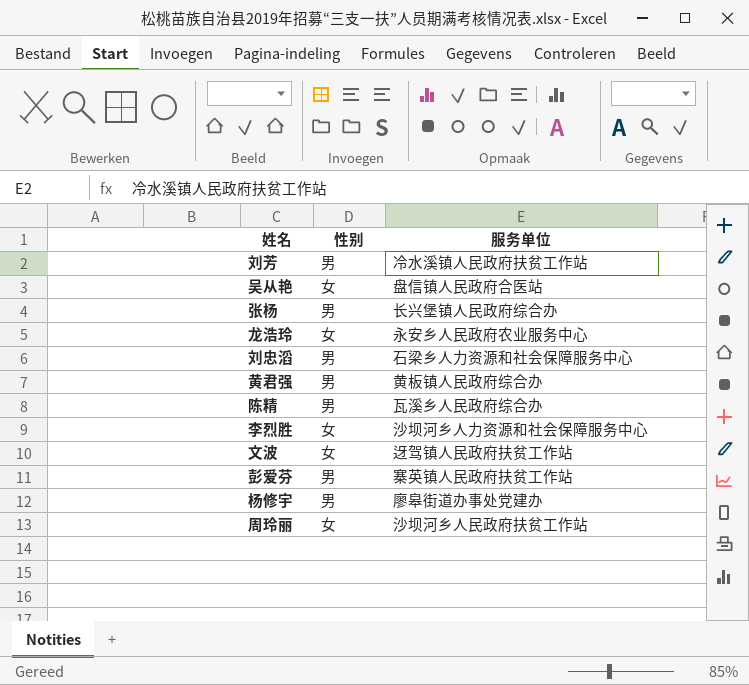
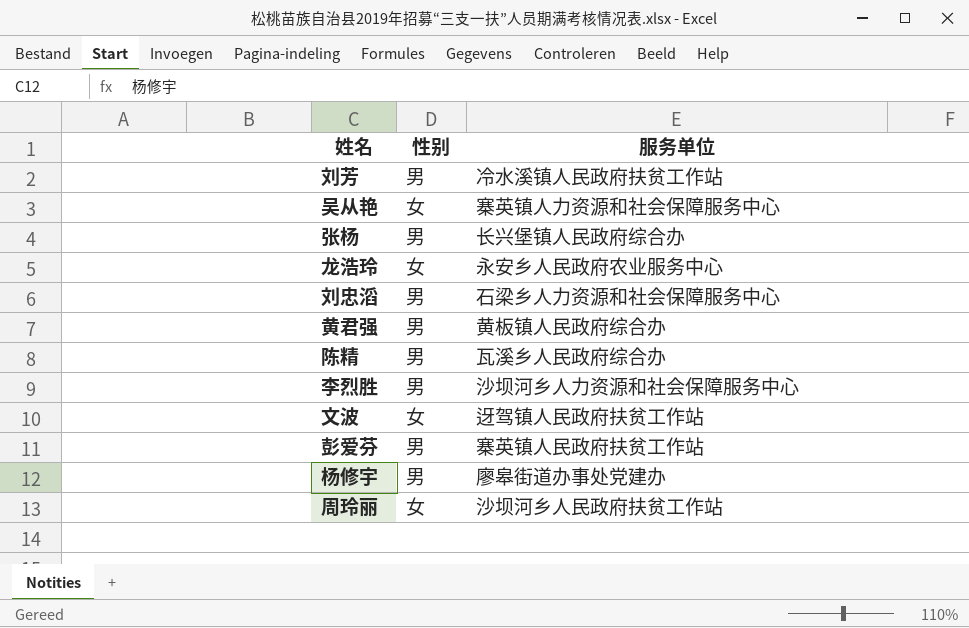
吴从艳 | 服务单位: 盘信镇人民政府合医站 -> 寨英镇人力资源和社会保障服务中心
李烈胜 | 性别: 女 -> 男

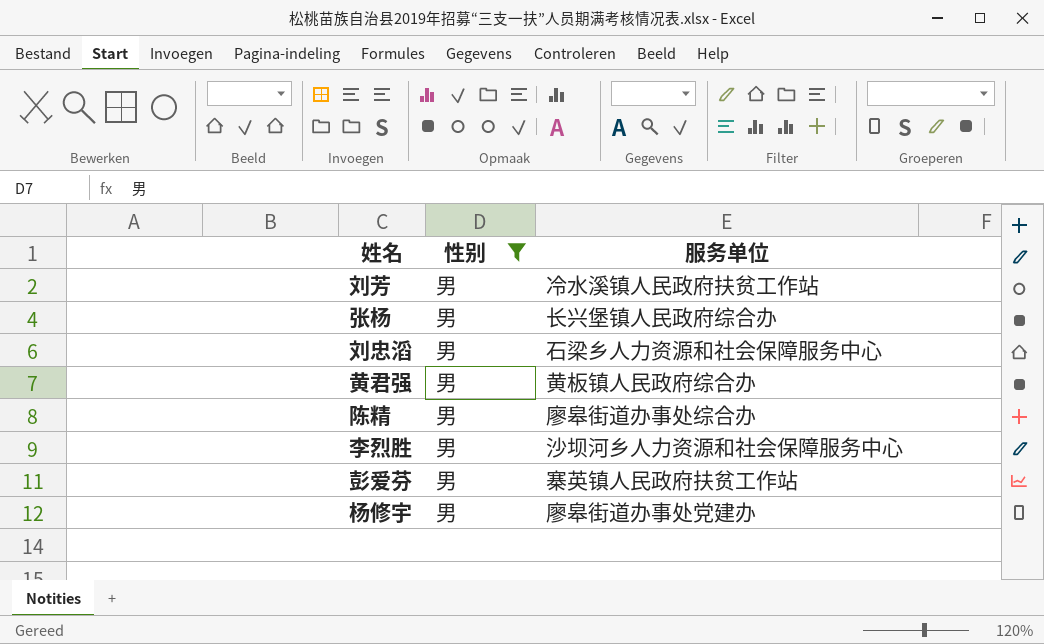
filter: none -> 性别 = 男
陈精 | 服务单位: 瓦溪乡人民政府综合办 -> 廖皋街道办事处综合办

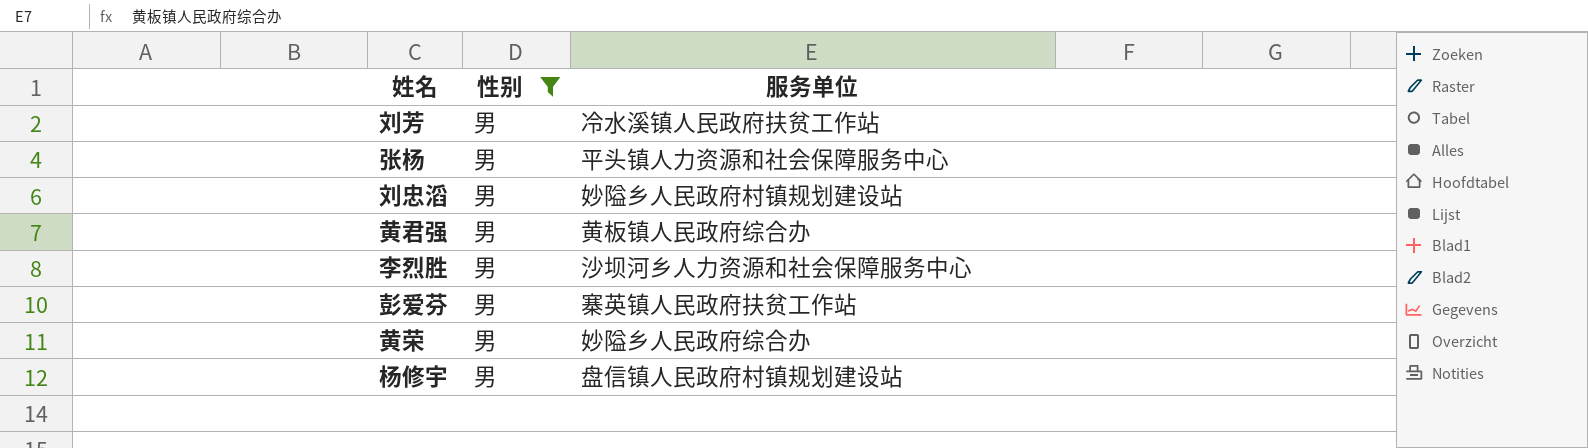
row 陈精: 男 | 廖皋街道办事处综合办 -> none
张杨 | 服务单位: 长兴堡镇人民政府综合办 -> 平头镇人力资源和社会保障服务中心
刘忠滔 | 服务单位: 石梁乡人力资源和社会保障服务中心 -> 妙隘乡人民政府村镇规划建设站
row 黄荣: none -> 男 | 妙隘乡人民政府综合办
杨修宇 | 服务单位: 廖皋街道办事处党建办 -> 盘信镇人民政府村镇规划建设站

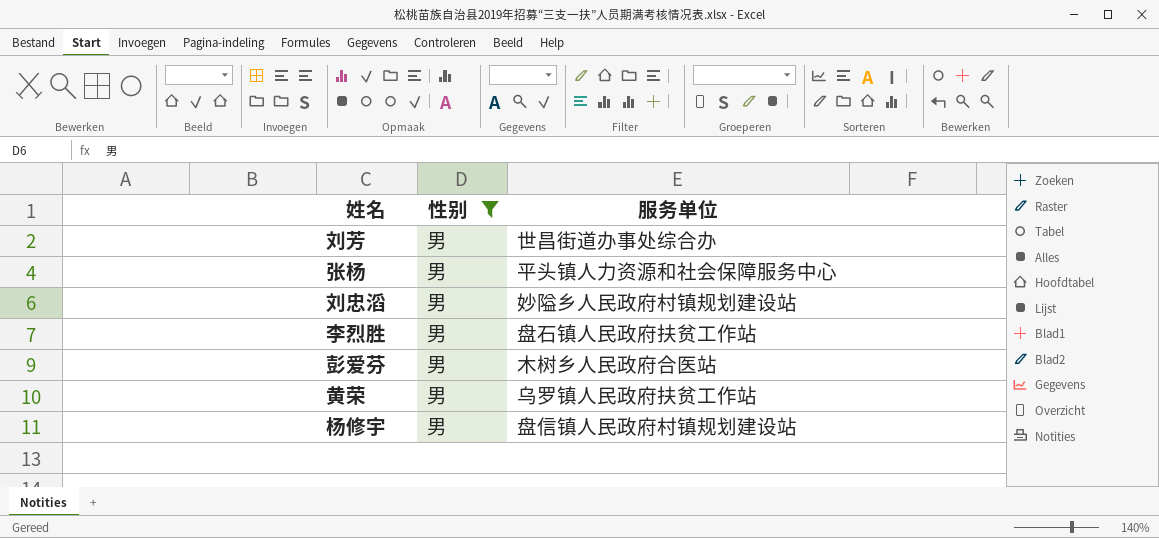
row 黄君强: 男 | 黄板镇人民政府综合办 -> none
刘芳 | 服务单位: 冷水溪镇人民政府扶贫工作站 -> 世昌街道办事处综合办
李烈胜 | 服务单位: 沙坝河乡人力资源和社会保障服务中心 -> 盘石镇人民政府扶贫工作站
彭爱芬 | 服务单位: 寨英镇人民政府扶贫工作站 -> 木树乡人民政府合医站
黄荣 | 服务单位: 妙隘乡人民政府综合办 -> 乌罗镇人民政府扶贫工作站

